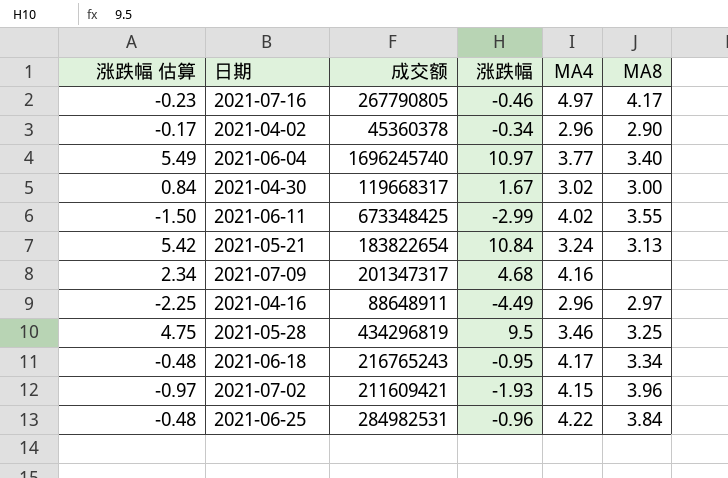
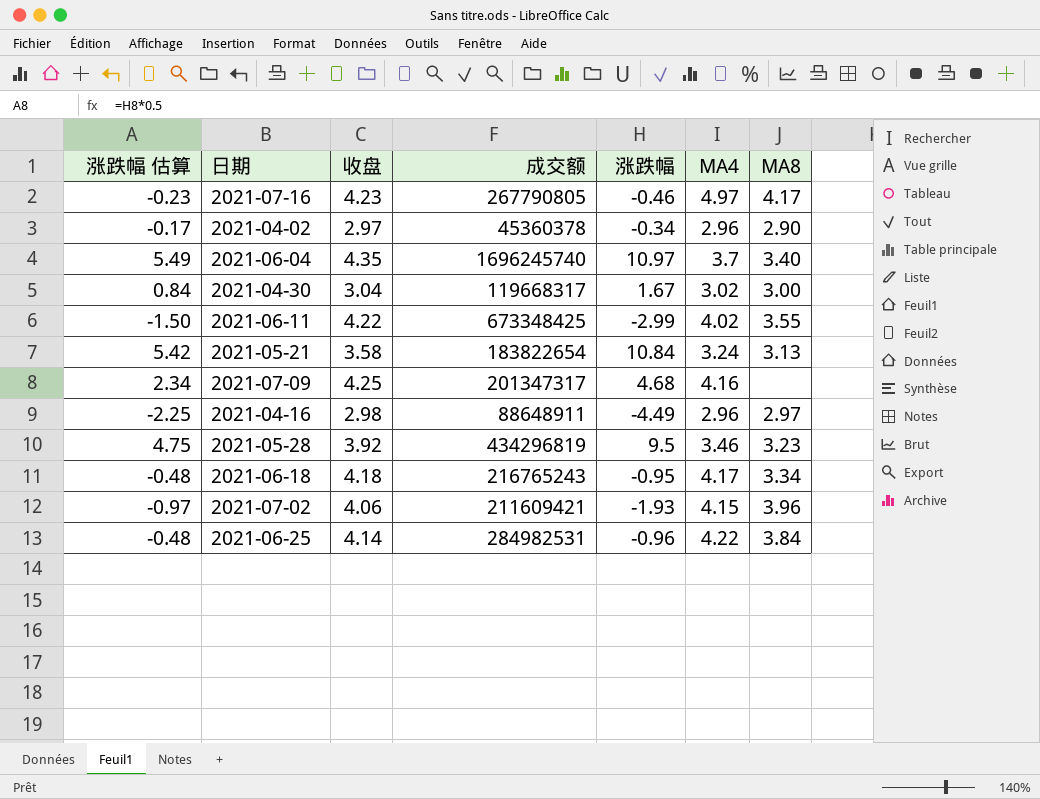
column 收盘 | position: none -> 3
2021-06-04 | MA4: 3.77 -> 3.7
2021-05-28 | MA8: 3.25 -> 3.23

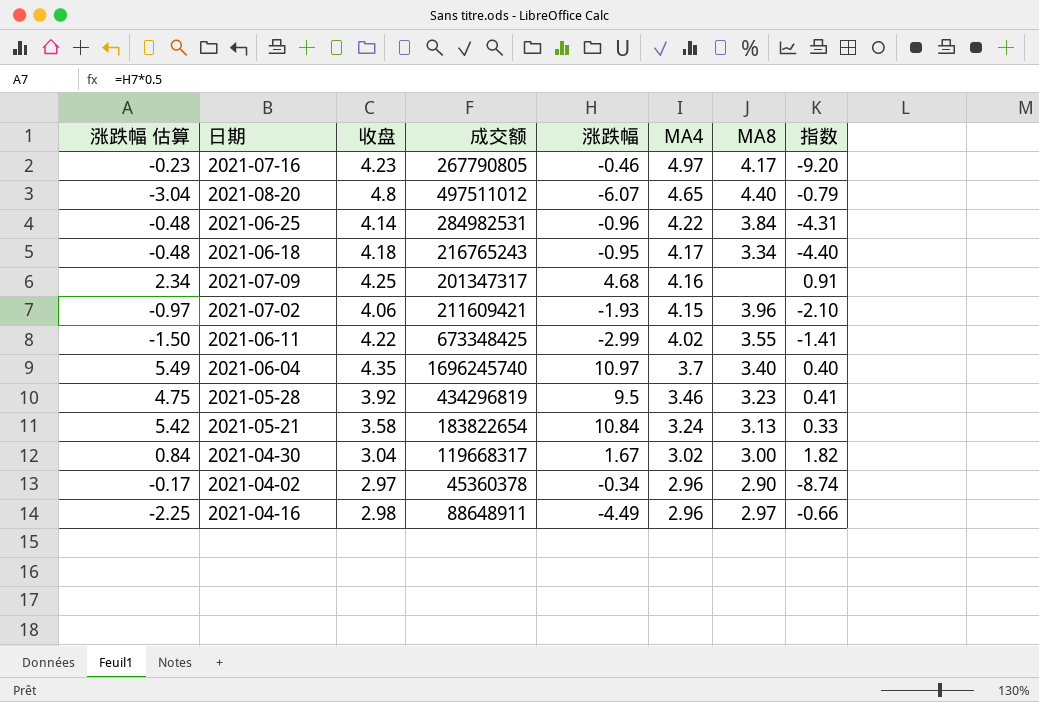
row order: none -> MA4 descending
column 指数 | formula: none -> [收盘] / [涨跌幅]
row 2021-08-20: none -> -3.04 | 4.8 | 497511012 | -6.07 | 4.65 | 4.40 | -0.79

